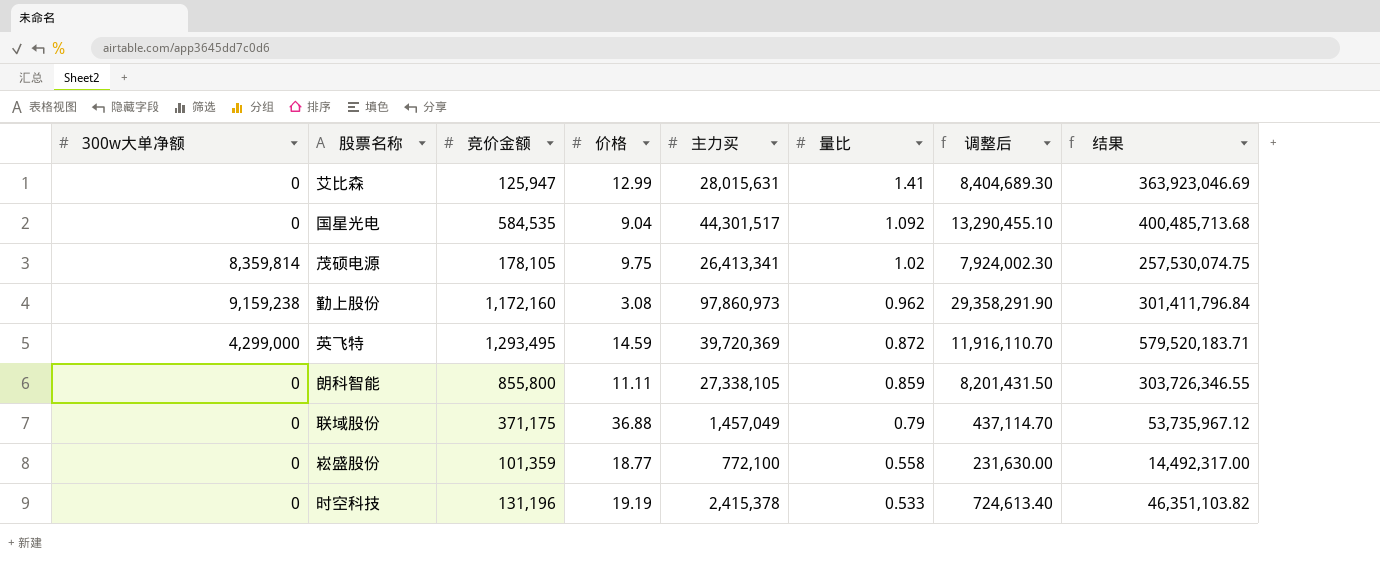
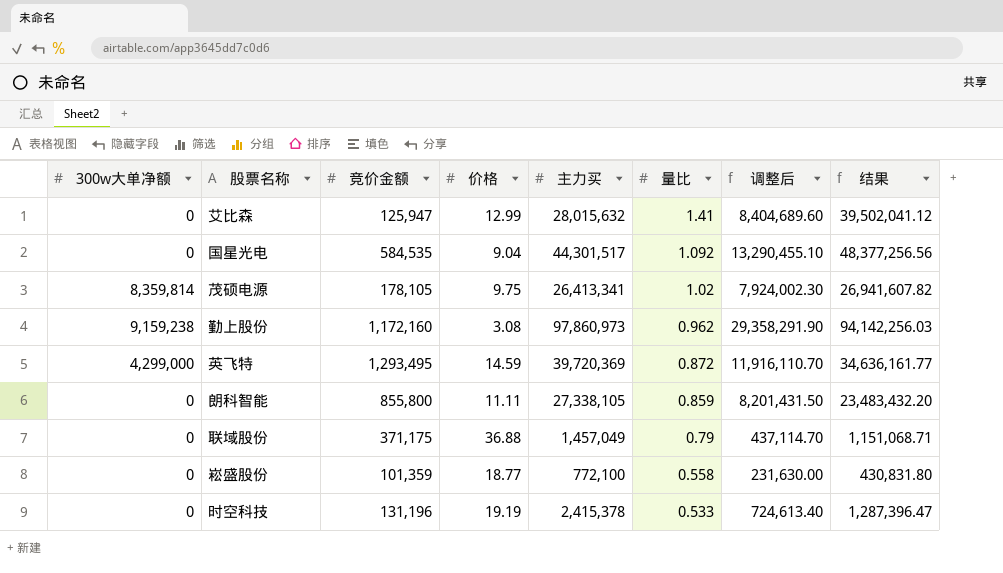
column 结果 | formula: [价格] * [主力买] -> [主力买] * [量比]
艾比森 | 主力买: 28,015,631 -> 28,015,632
艾比森 | 调整后: 8,404,689.30 -> 8,404,689.60

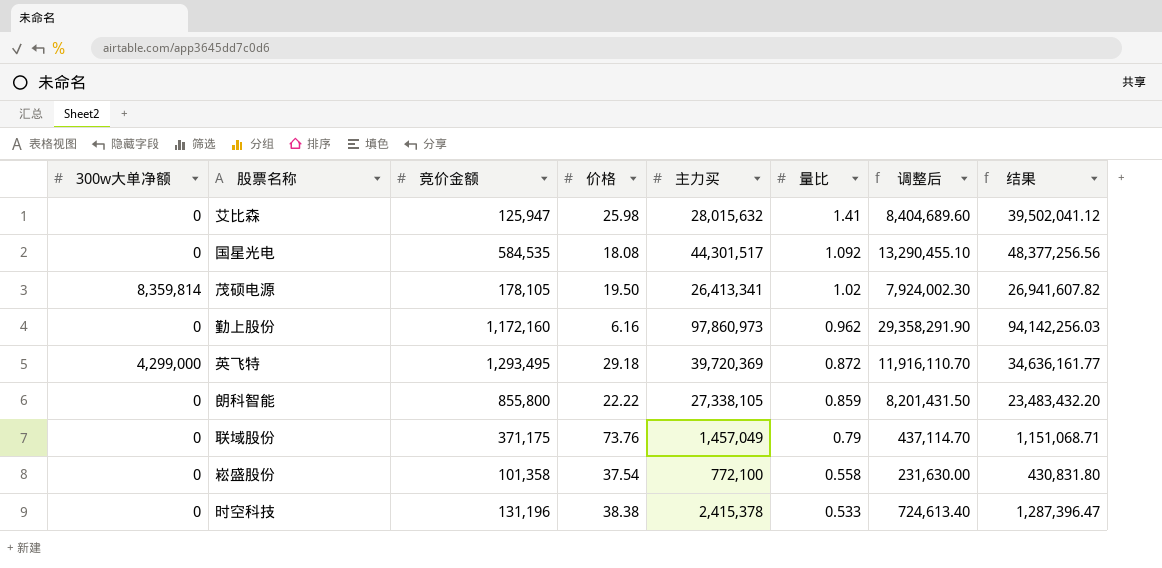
艾比森 | 价格: 12.99 -> 25.98
国星光电 | 价格: 9.04 -> 18.08
茂硕电源 | 价格: 9.75 -> 19.50
勤上股份 | 300w大单净额: 9,159,238 -> 0
勤上股份 | 价格: 3.08 -> 6.16
英飞特 | 价格: 14.59 -> 29.18
朗科智能 | 价格: 11.11 -> 22.22
联域股份 | 价格: 36.88 -> 73.76
崧盛股份 | 竞价金额: 101,359 -> 101,358
崧盛股份 | 价格: 18.77 -> 37.54
时空科技 | 价格: 19.19 -> 38.38

